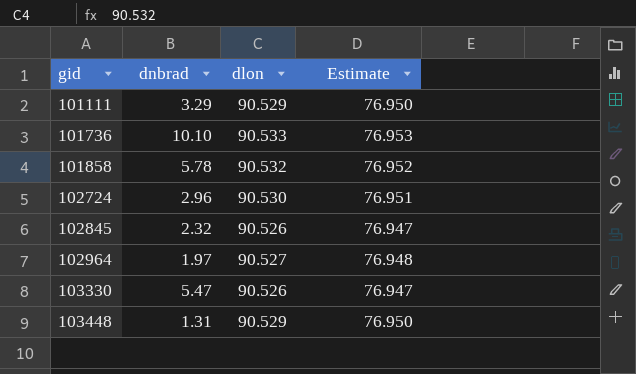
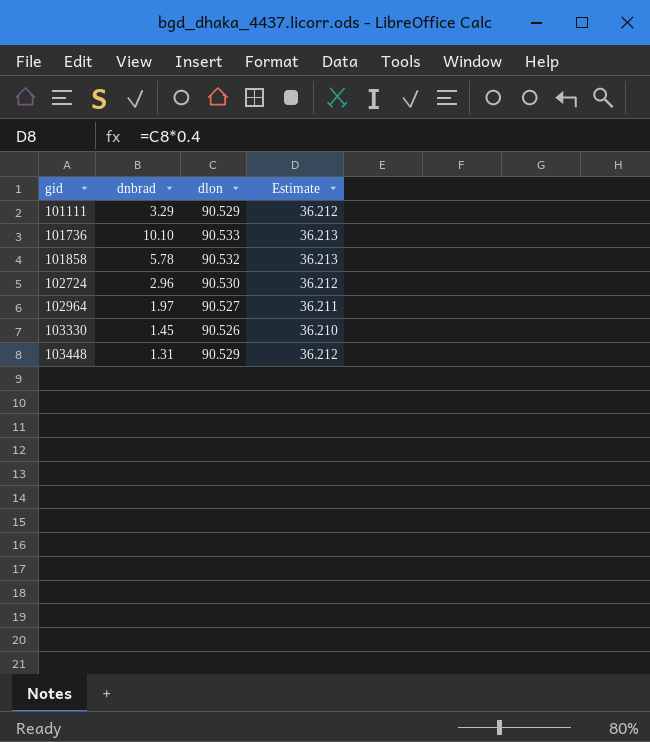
column Estimate | formula: [dlon] * 0.85 -> [dlon] * 0.4
row 102845: 2.32 | 90.526 | 76.947 -> none
103330 | dnbrad: 5.47 -> 1.45

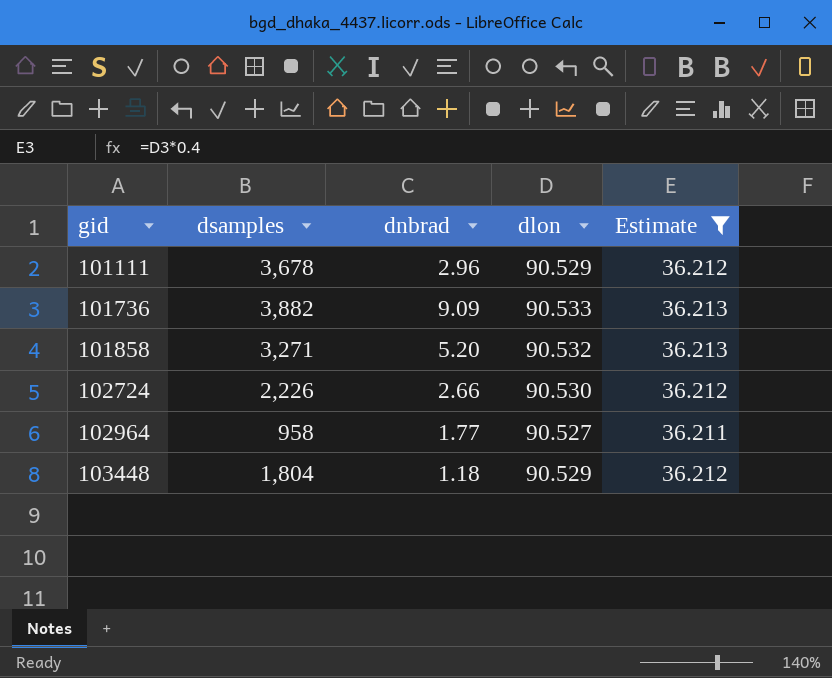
filter: none -> Estimate != 36.210
column dsamples | position: none -> 2
101111 | dnbrad: 3.29 -> 2.96
101736 | dnbrad: 10.10 -> 9.09
101858 | dnbrad: 5.78 -> 5.20
102724 | dnbrad: 2.96 -> 2.66
102964 | dnbrad: 1.97 -> 1.77
103448 | dnbrad: 1.31 -> 1.18

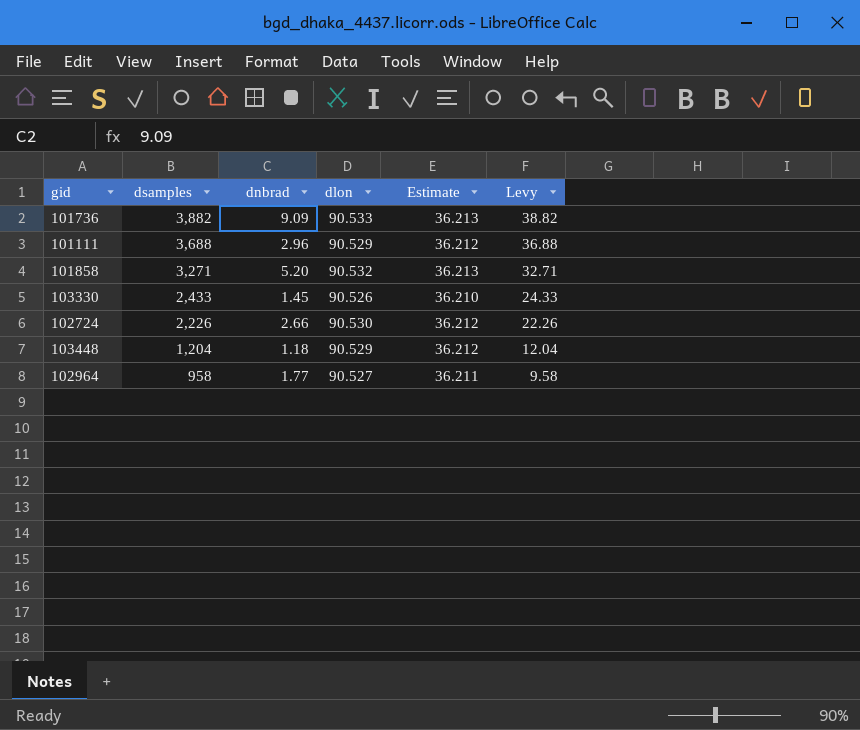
filter: Estimate != 36.210 -> none
row order: gid ascending -> dsamples descending
column Levy | formula: none -> [dsamples] * 0.01
101111 | dsamples: 3,678 -> 3,688
103448 | dsamples: 1,804 -> 1,204

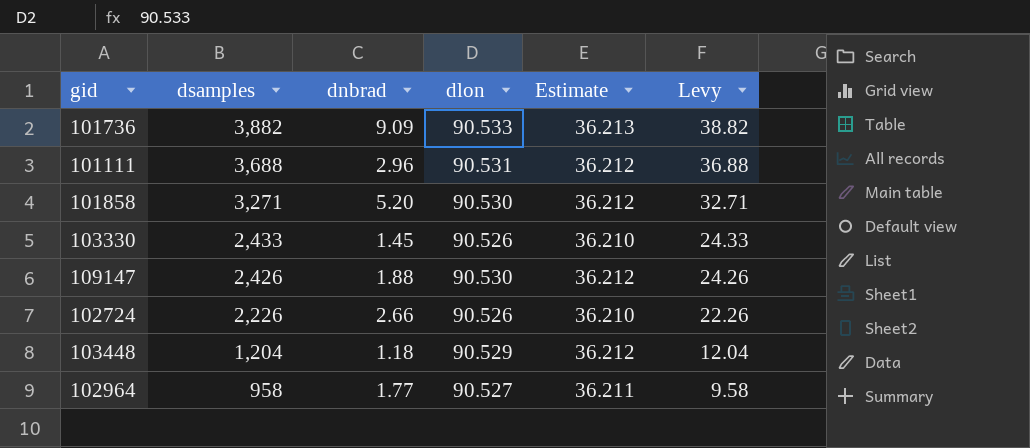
101111 | dlon: 90.529 -> 90.531
101858 | dlon: 90.532 -> 90.530
101858 | Estimate: 36.213 -> 36.212
row 109147: none -> 2,426 | 1.88 | 90.530 | 36.212 | 24.26
102724 | dlon: 90.530 -> 90.526
102724 | Estimate: 36.212 -> 36.210

